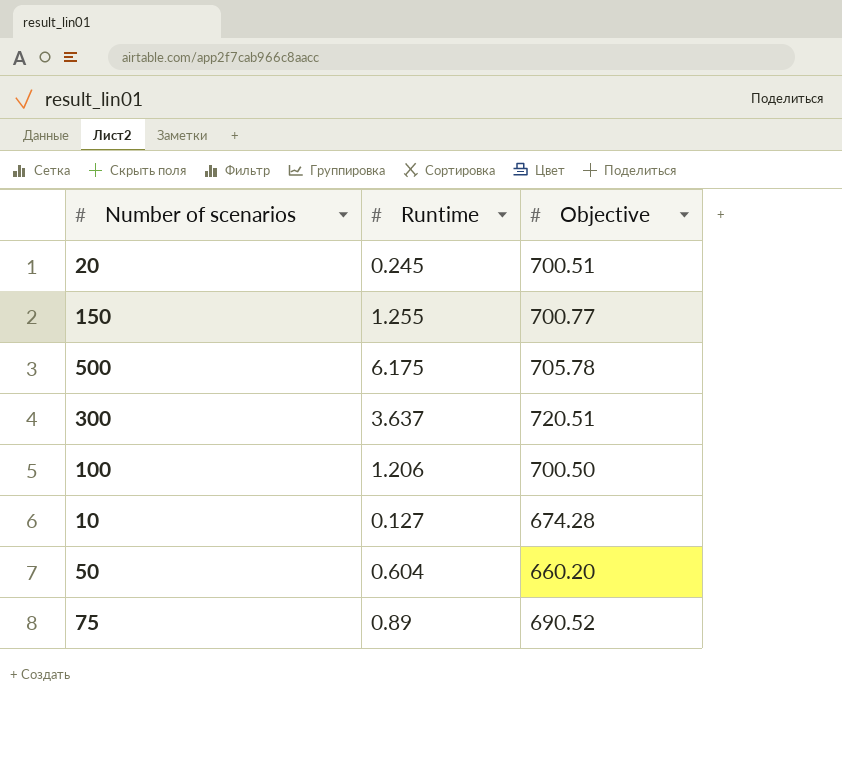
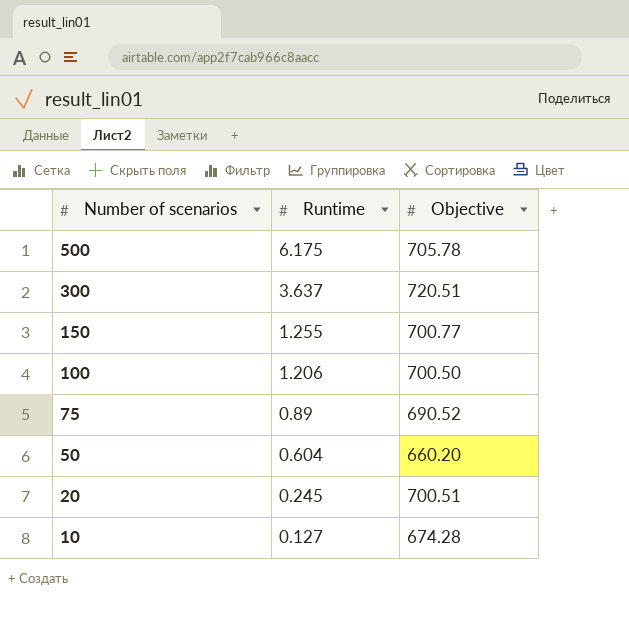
row order: none -> Number of scenarios descending

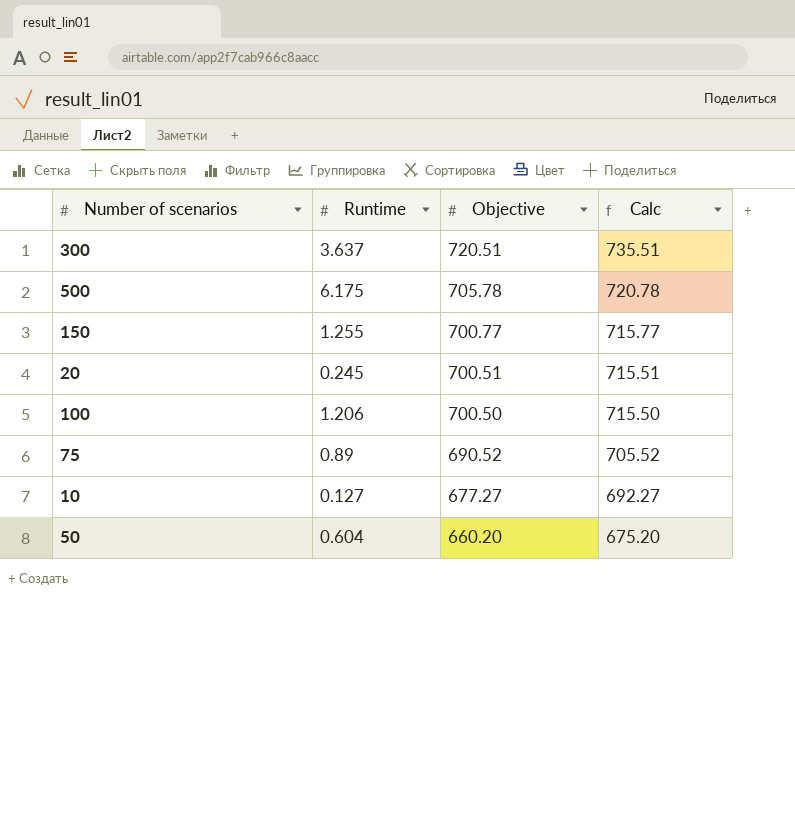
row order: Number of scenarios descending -> Objective descending
column Calc | formula: none -> [Objective] + 15
10 | Objective: 674.28 -> 677.27

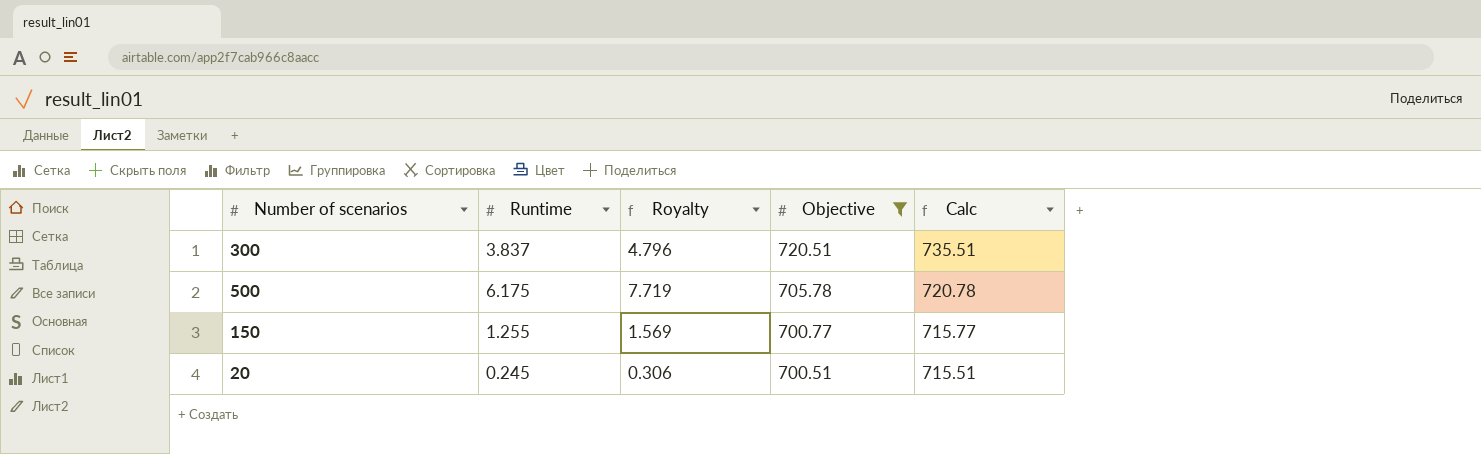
filter: none -> Objective >= 700.51
column Royalty | formula: none -> [Runtime] * 1.25
300 | Runtime: 3.637 -> 3.837

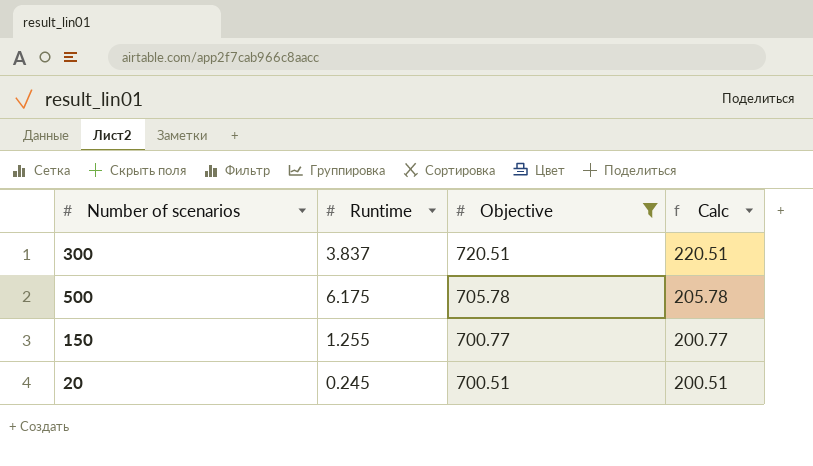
column Royalty | formula: [Runtime] * 1.25 -> none
column Calc | formula: [Objective] + 15 -> [Objective] - 500

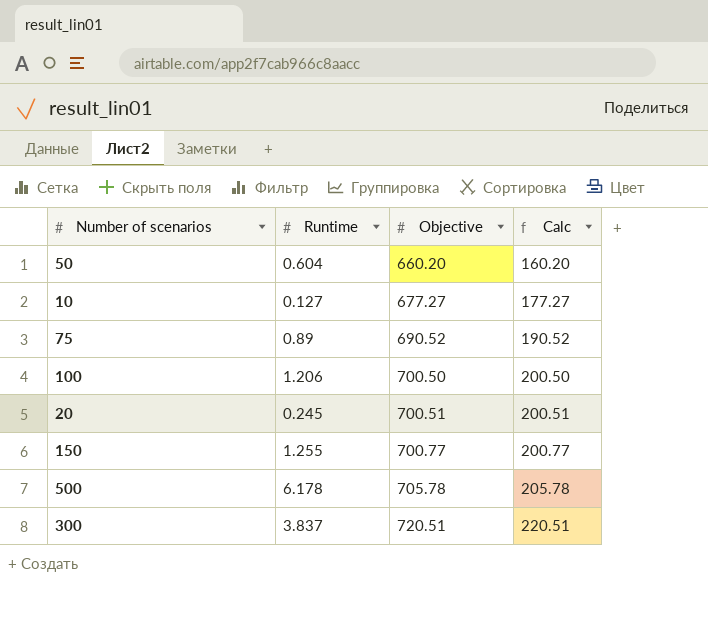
filter: Objective >= 700.51 -> none
row order: Objective descending -> Objective ascending
500 | Runtime: 6.175 -> 6.178

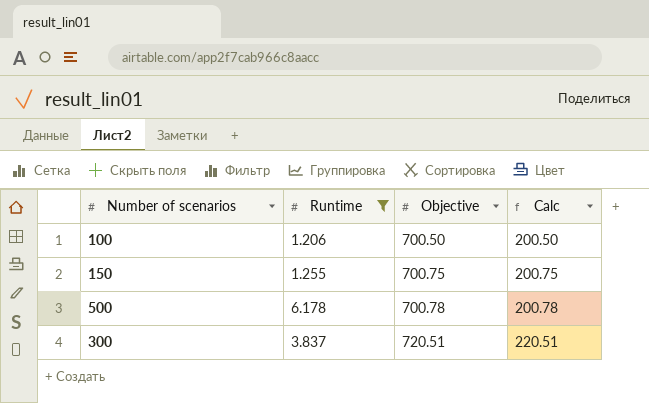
filter: none -> Runtime >= 1.206
150 | Objective: 700.77 -> 700.75
150 | Calc: 200.77 -> 200.75
500 | Objective: 705.78 -> 700.78
500 | Calc: 205.78 -> 200.78

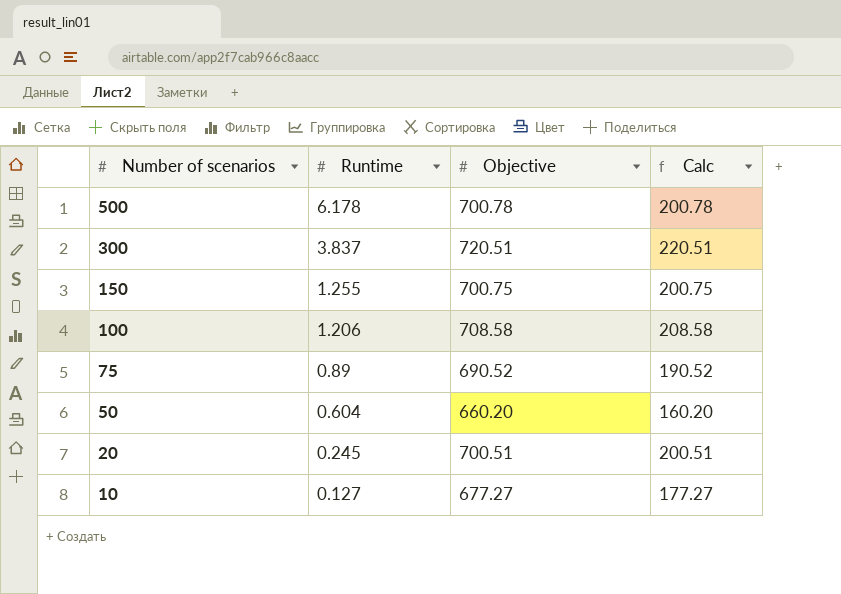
filter: Runtime >= 1.206 -> none
row order: Objective ascending -> Number of scenarios descending
100 | Objective: 700.50 -> 708.58
100 | Calc: 200.50 -> 208.58

